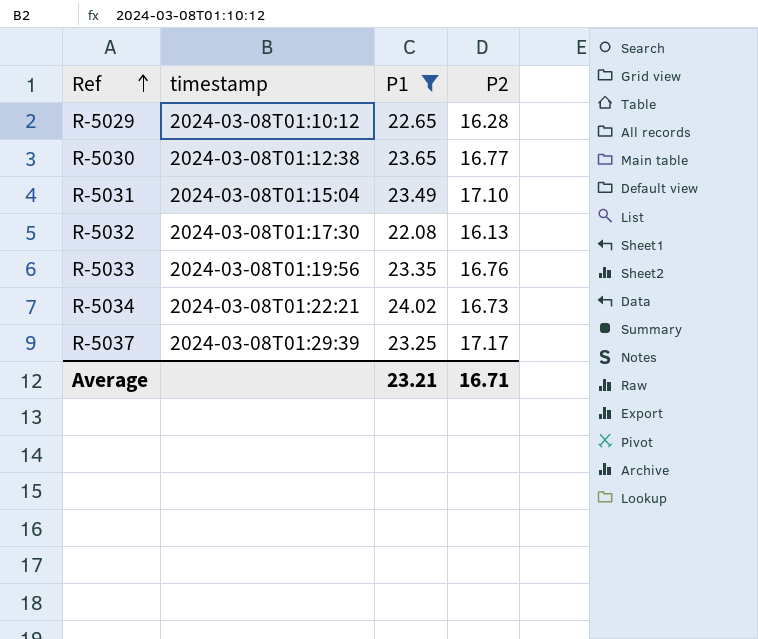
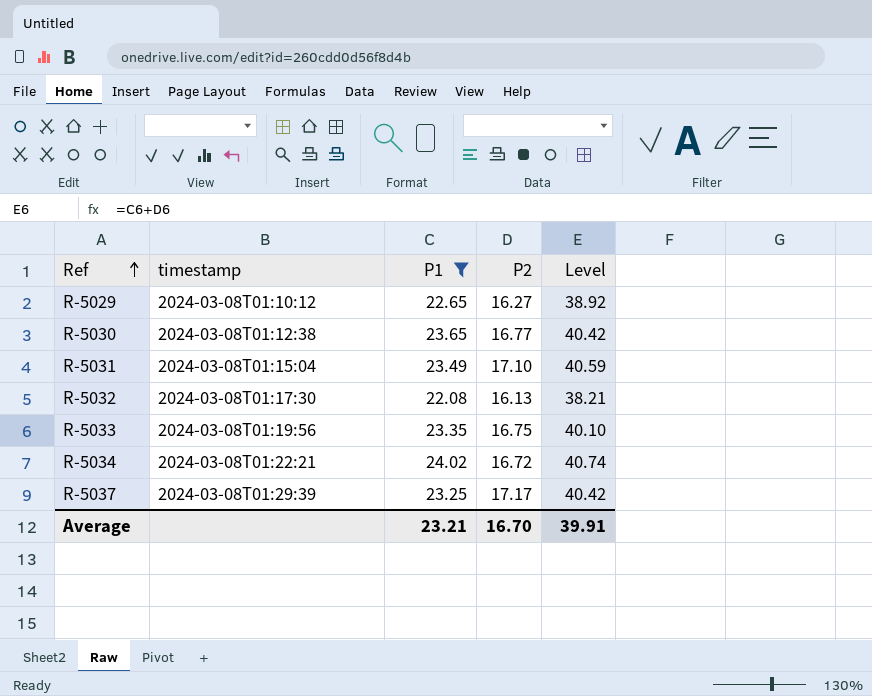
column Level | formula: none -> [P1] + [P2]
R-5029 | P2: 16.28 -> 16.27
R-5033 | P2: 16.76 -> 16.75
R-5034 | P2: 16.73 -> 16.72
Average | P2: 16.71 -> 16.70

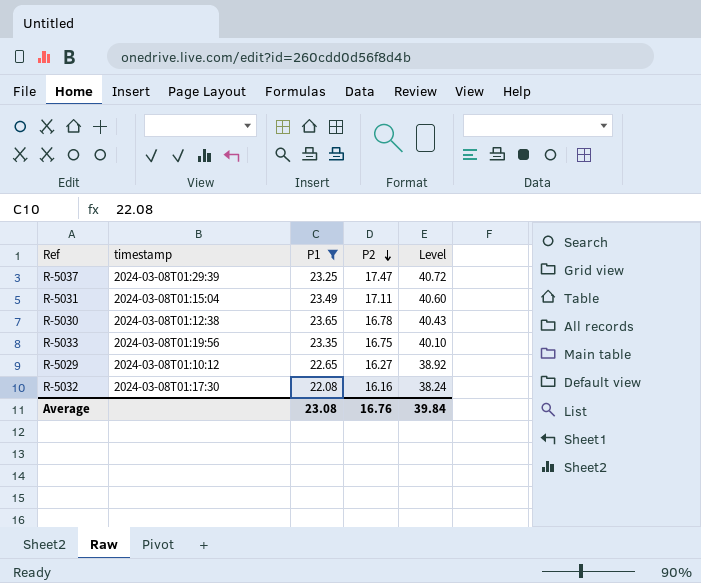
row order: Ref ascending -> P2 descending
row R-5034: 2024-03-08T01:22:21 | 24.02 | 16.72 | 40.74 -> none
R-5037 | P2: 17.17 -> 17.47
R-5037 | Level: 40.42 -> 40.72
R-5031 | P2: 17.10 -> 17.11
R-5031 | Level: 40.59 -> 40.60
R-5030 | P2: 16.77 -> 16.78
R-5030 | Level: 40.42 -> 40.43
R-5032 | P2: 16.13 -> 16.16
R-5032 | Level: 38.21 -> 38.24
Average | P1: 23.21 -> 23.08
Average | P2: 16.70 -> 16.76
Average | Level: 39.91 -> 39.84

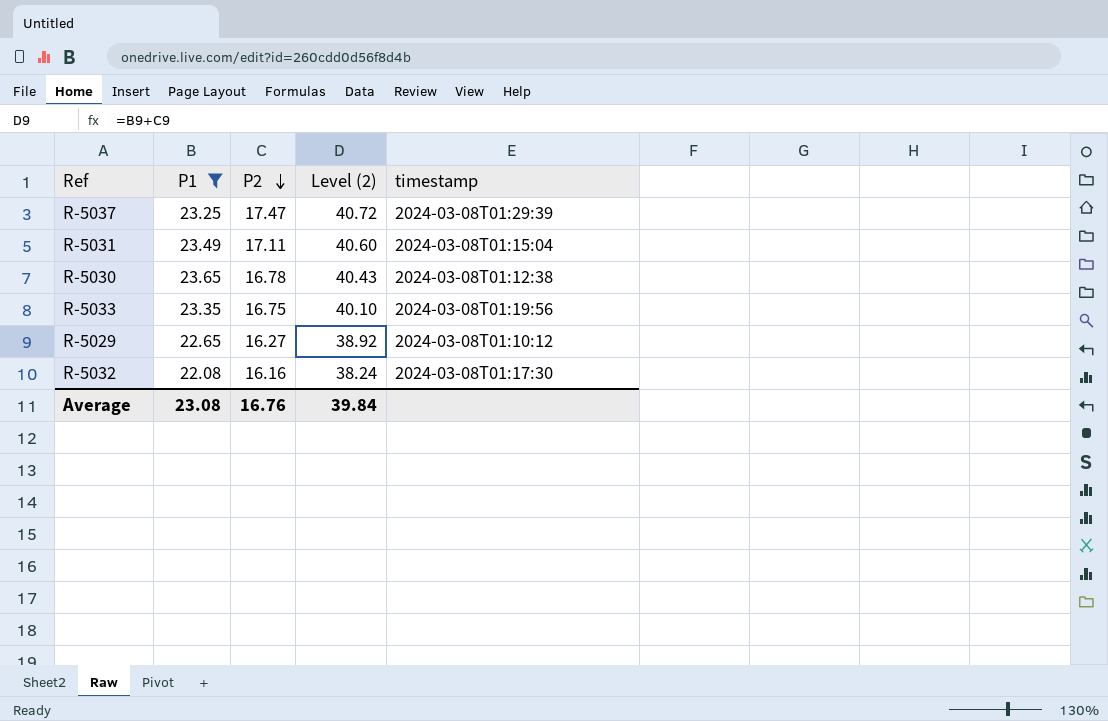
column name: Level -> Level (2)
column timestamp | position: 2 -> 5

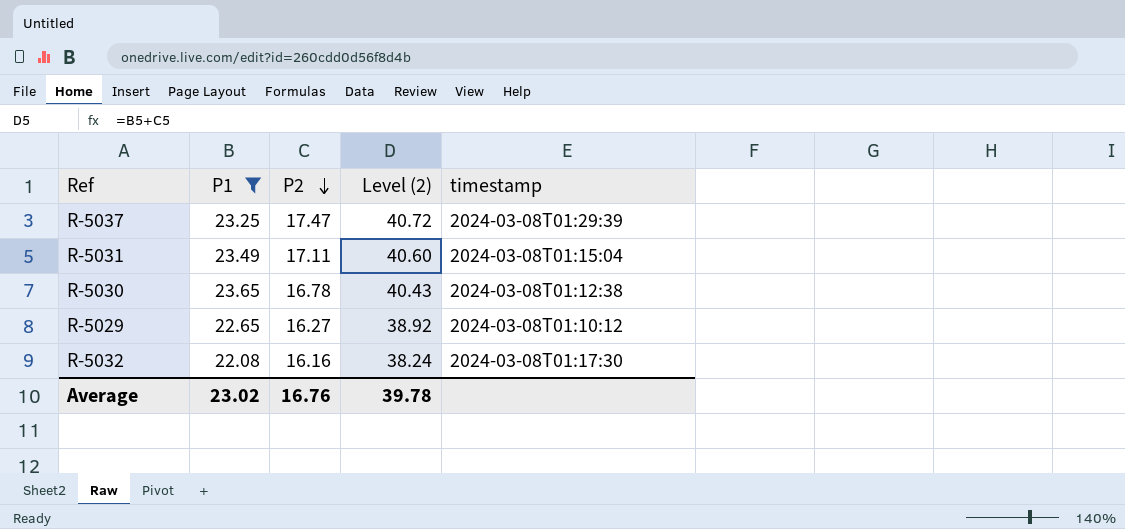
row R-5033: 23.35 | 16.75 | 40.10 | 2024-03-08T01:19:56 -> none
Average | P1: 23.08 -> 23.02
Average | Level (2): 39.84 -> 39.78

